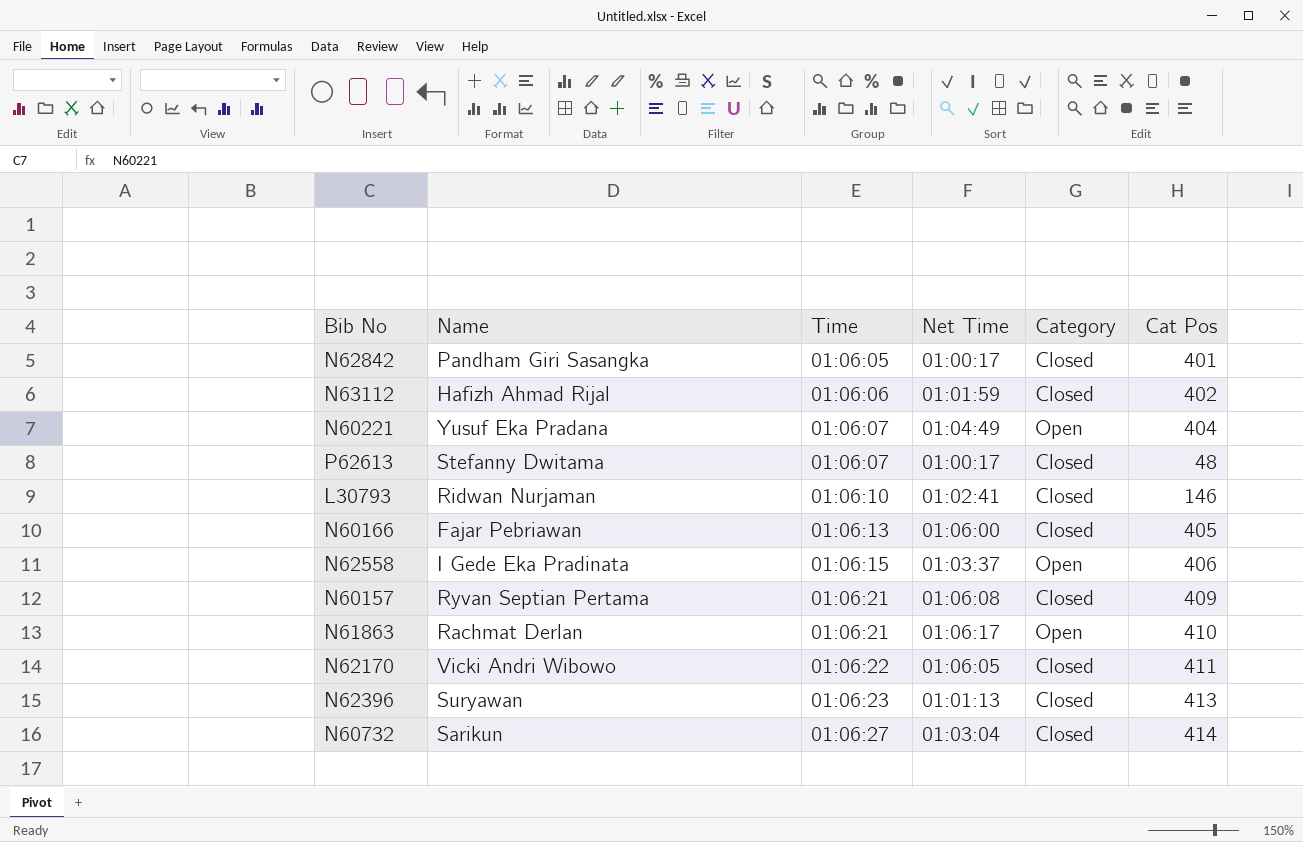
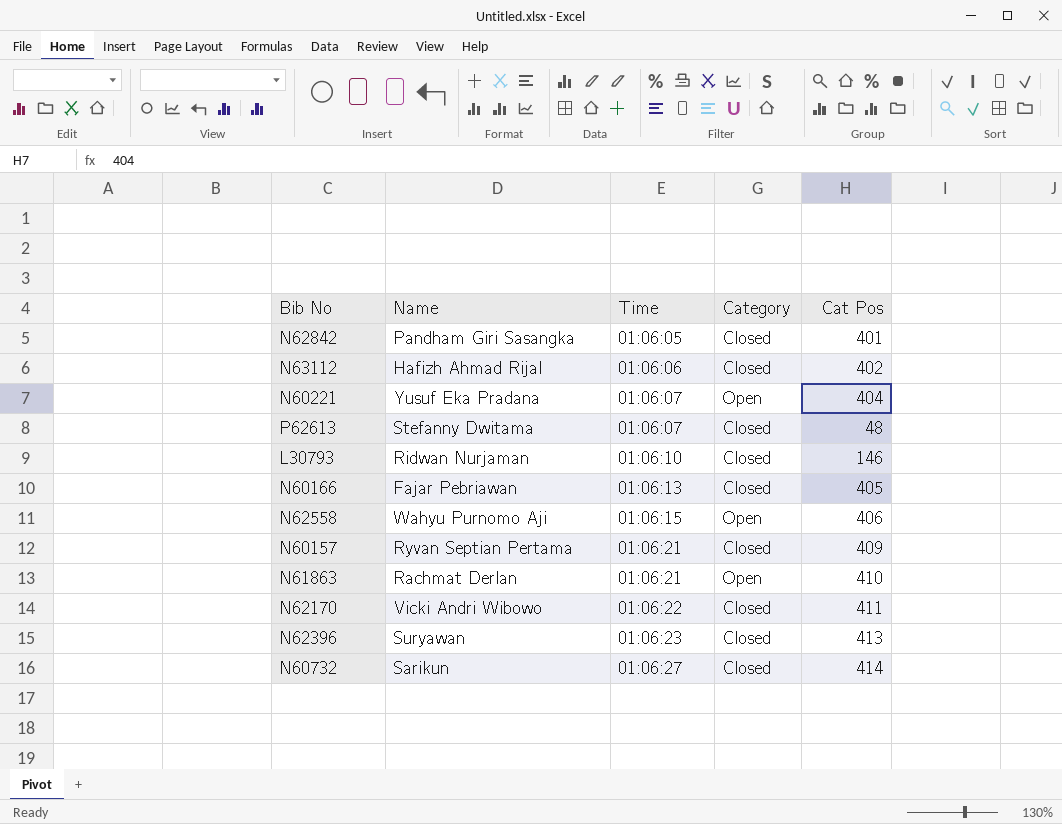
column Net Time | position: 4 -> none
N62558 | Name: I Gede Eka Pradinata -> Wahyu Purnomo Aji

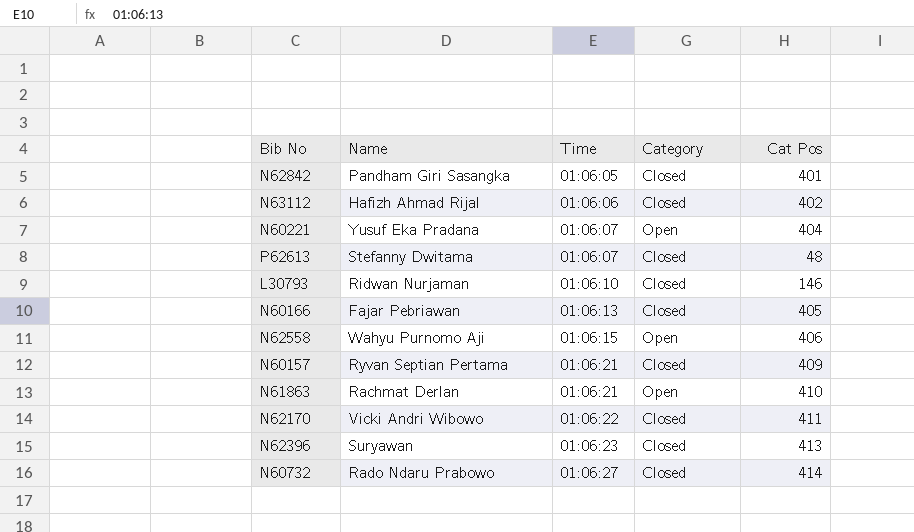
N60732 | Name: Sarikun -> Rado Ndaru Prabowo

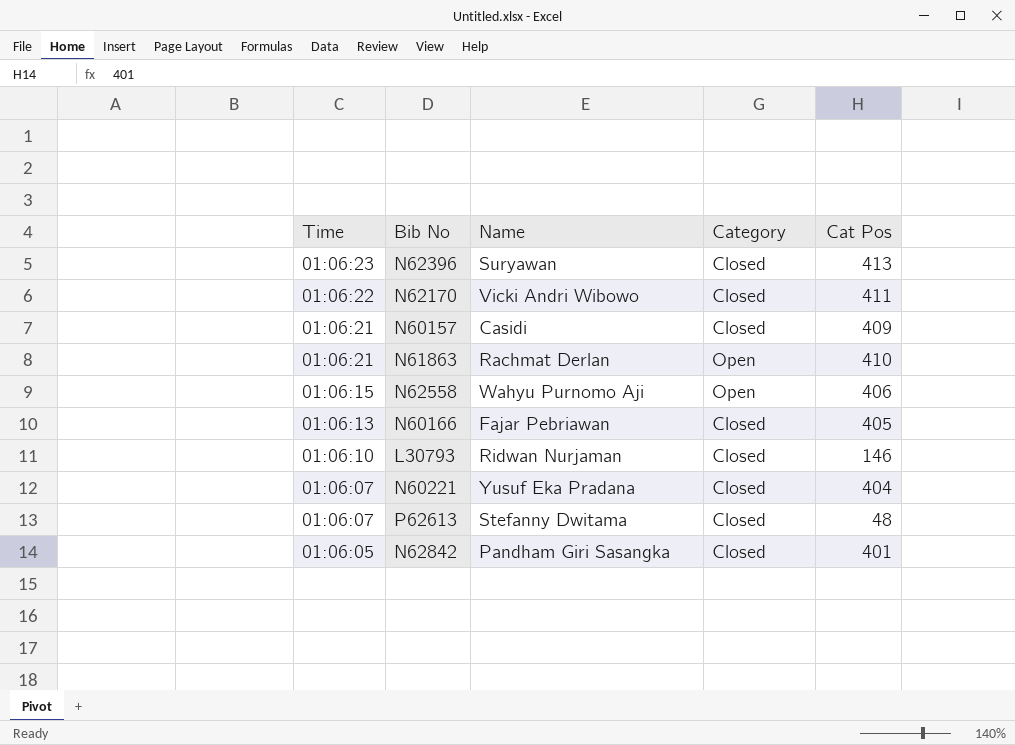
row order: Time ascending -> Time descending
column Time | position: 3 -> 1
row N63112: Hafizh Ahmad Rijal | 01:06:06 | Closed | 402 -> none
row N60732: Rado Ndaru Prabowo | 01:06:27 | Closed | 414 -> none
N60157 | Name: Ryvan Septian Pertama -> Casidi
N60221 | Category: Open -> Closed

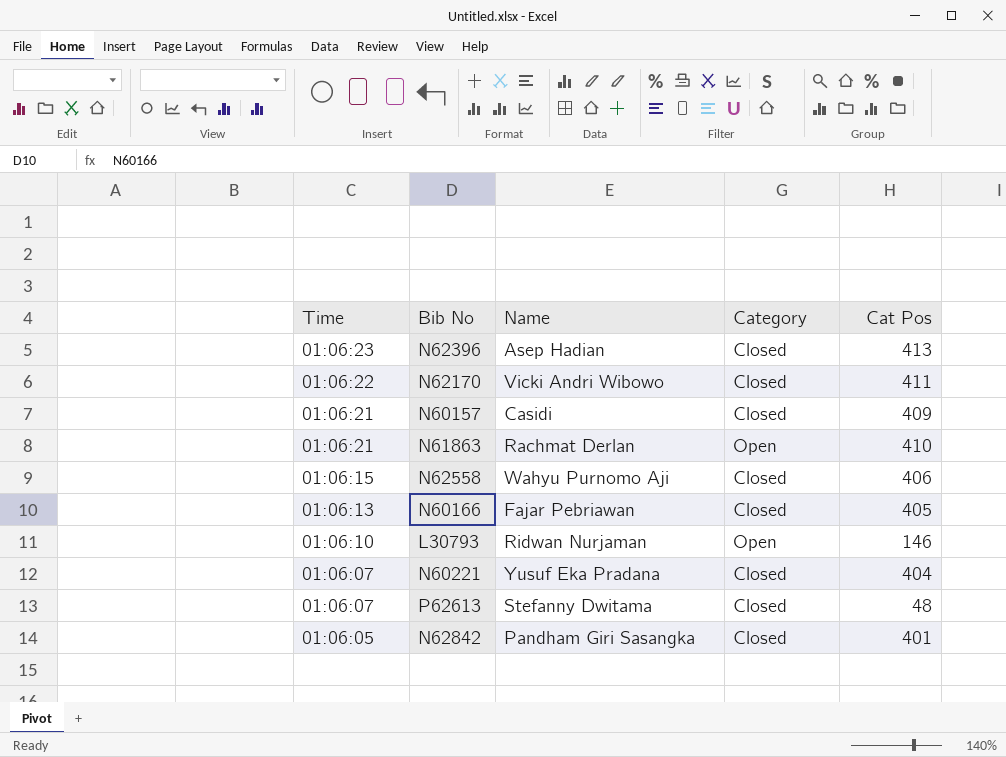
N62396 | Name: Suryawan -> Asep Hadian
N62558 | Category: Open -> Closed
L30793 | Category: Closed -> Open

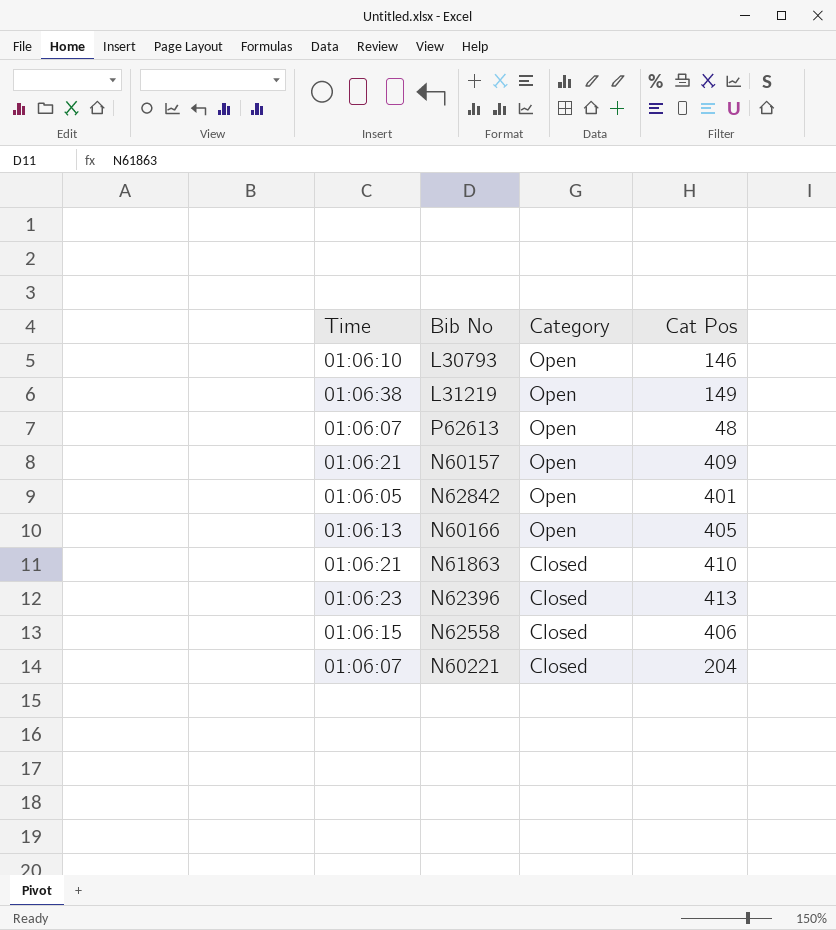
row order: Time descending -> Category descending
column Name | position: 3 -> none
row N62170: 01:06:22 | Vicki Andri Wibowo | Closed | 411 -> none
row L31219: none -> 01:06:38 | Open | 149
P62613 | Category: Closed -> Open
N60157 | Category: Closed -> Open
N62842 | Category: Closed -> Open
N60166 | Category: Closed -> Open
N61863 | Category: Open -> Closed
N60221 | Cat Pos: 404 -> 204

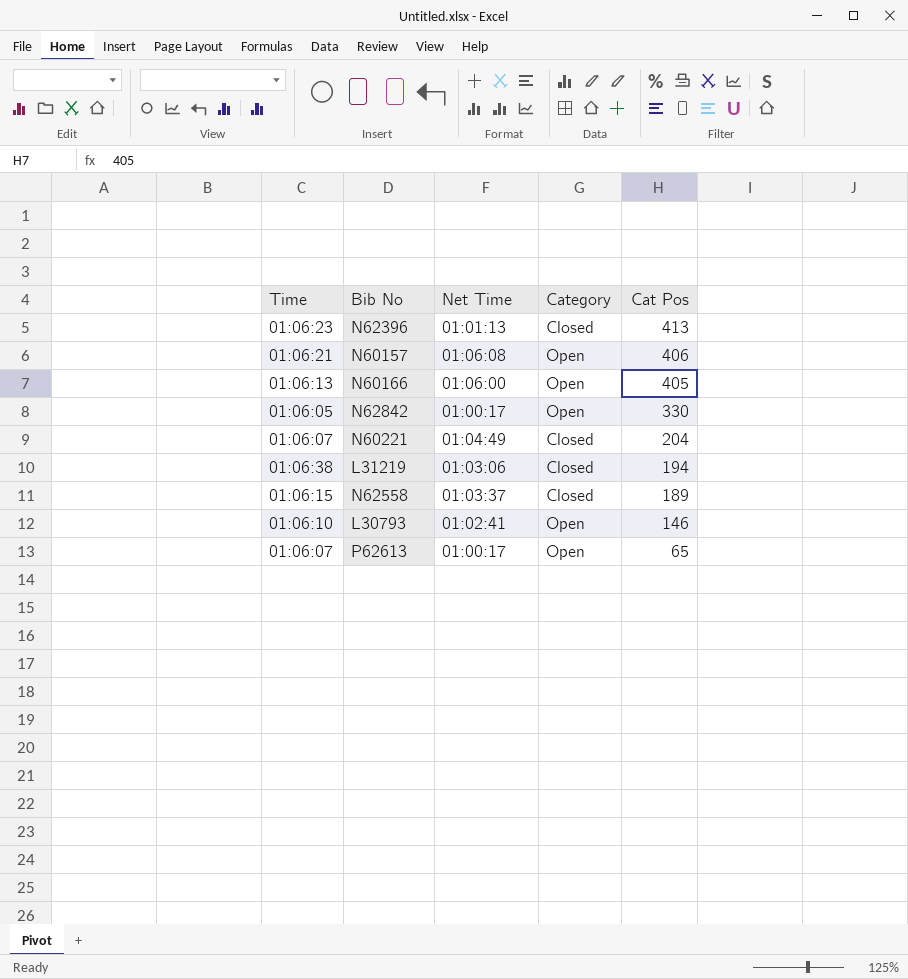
row order: Category descending -> Cat Pos descending
column Net Time | position: none -> 3
row N61863: 01:06:21 | Closed | 410 -> none
N60157 | Cat Pos: 409 -> 406
N62842 | Cat Pos: 401 -> 330
L31219 | Category: Open -> Closed
L31219 | Cat Pos: 149 -> 194
N62558 | Cat Pos: 406 -> 189
P62613 | Cat Pos: 48 -> 65

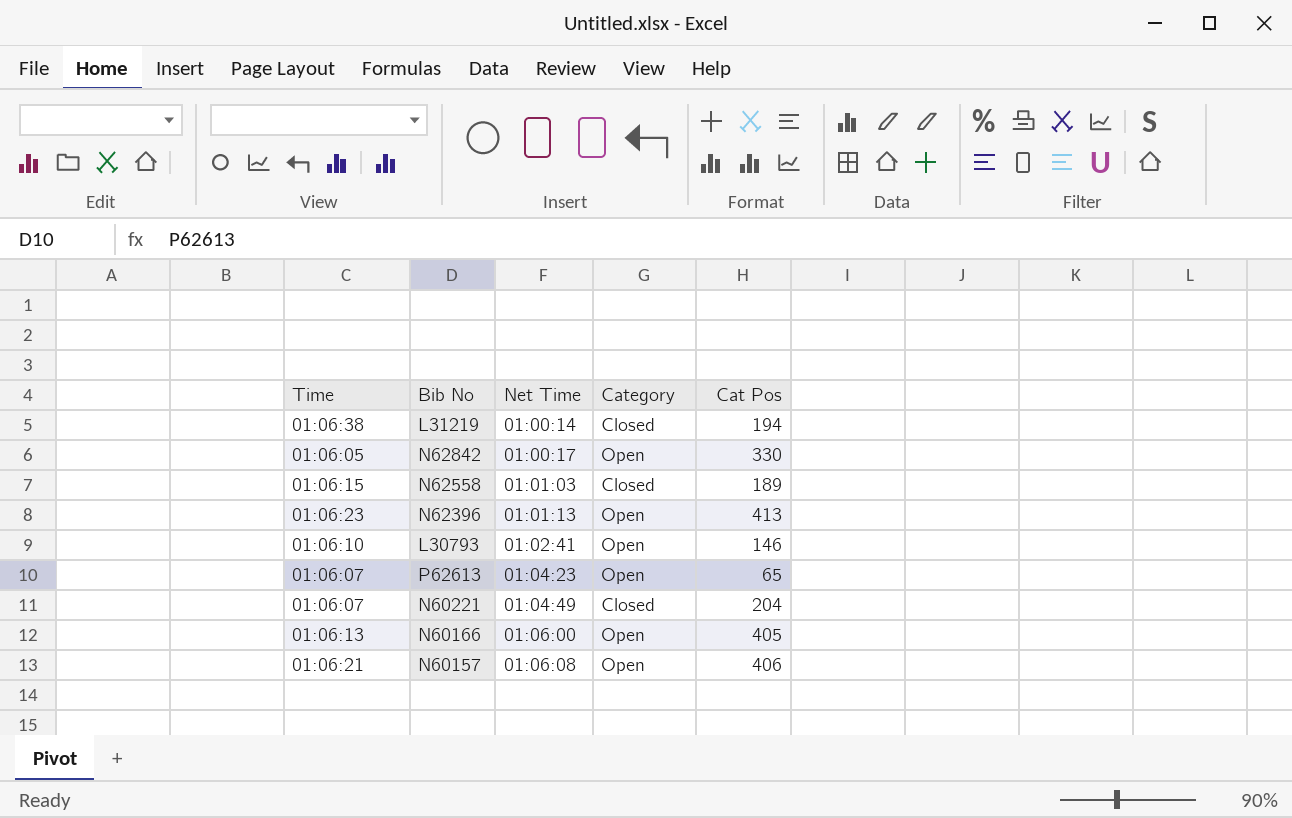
row order: Cat Pos descending -> Net Time ascending
L31219 | Net Time: 01:03:06 -> 01:00:14
N62558 | Net Time: 01:03:37 -> 01:01:03
N62396 | Category: Closed -> Open
P62613 | Net Time: 01:00:17 -> 01:04:23

